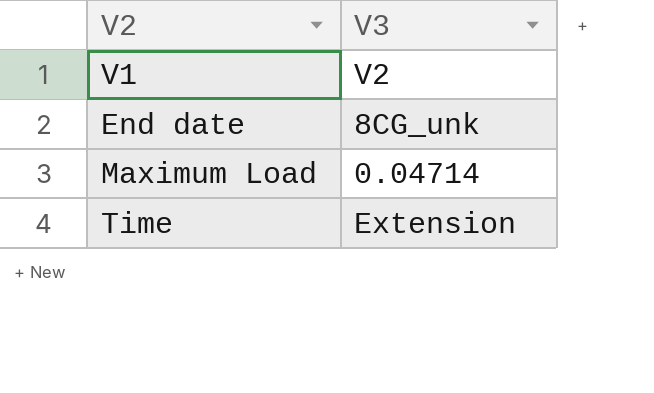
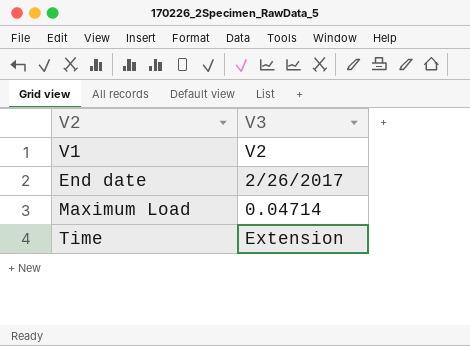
End date | V3: 8CG_unk -> 2/26/2017

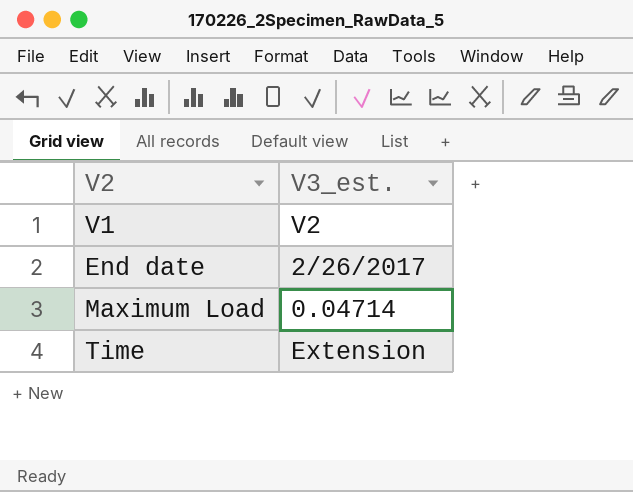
column name: V3 -> V3_est.

